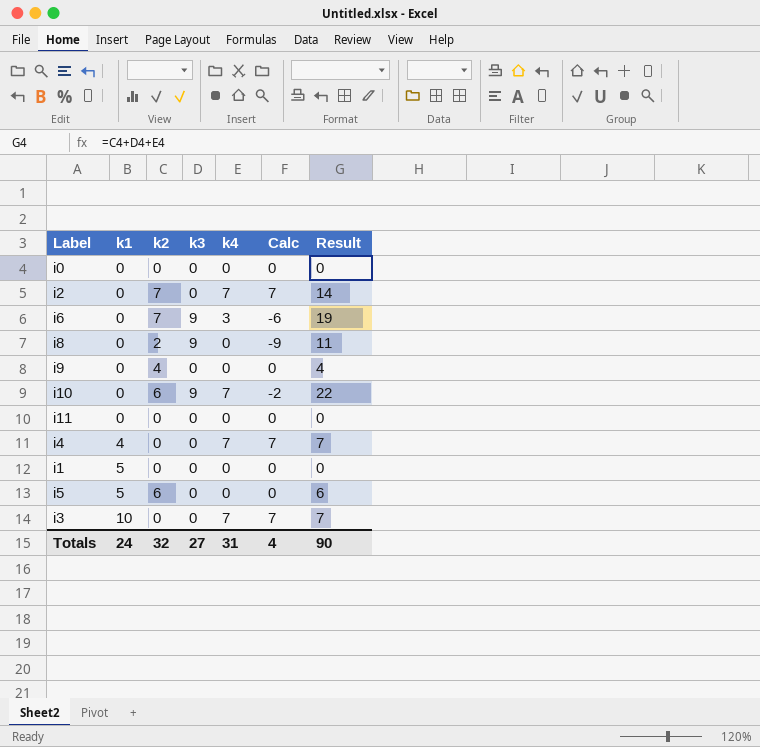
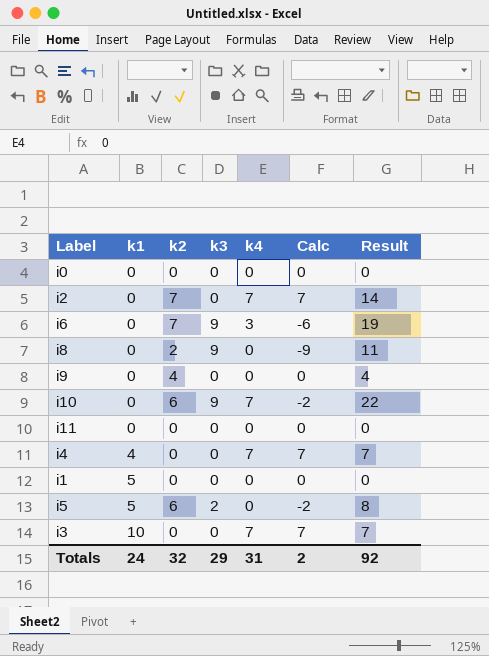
i5 | k3: 0 -> 2
i5 | Calc: 0 -> -2
i5 | Result: 6 -> 8
Totals | k3: 27 -> 29
Totals | Calc: 4 -> 2
Totals | Result: 90 -> 92

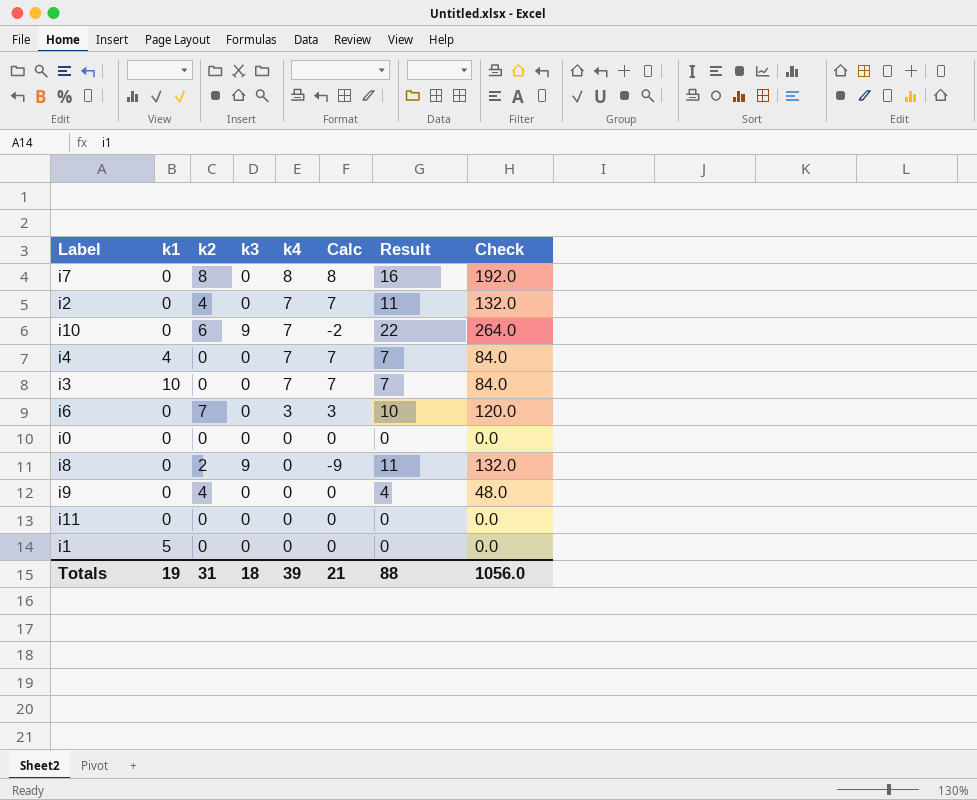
row order: k1 ascending -> k4 descending
column Check | formula: none -> [Result] * 12
row i5: 5 | 6 | 2 | 0 | -2 | 8 -> none
row i7: none -> 0 | 8 | 0 | 8 | 8 | 16 | 192.0
i2 | k2: 7 -> 4
i2 | Result: 14 -> 11
i6 | k3: 9 -> 0
i6 | Calc: -6 -> 3
i6 | Result: 19 -> 10
Totals | k1: 24 -> 19
Totals | k2: 32 -> 31
Totals | k3: 29 -> 18
Totals | k4: 31 -> 39
Totals | Calc: 2 -> 21
Totals | Result: 92 -> 88

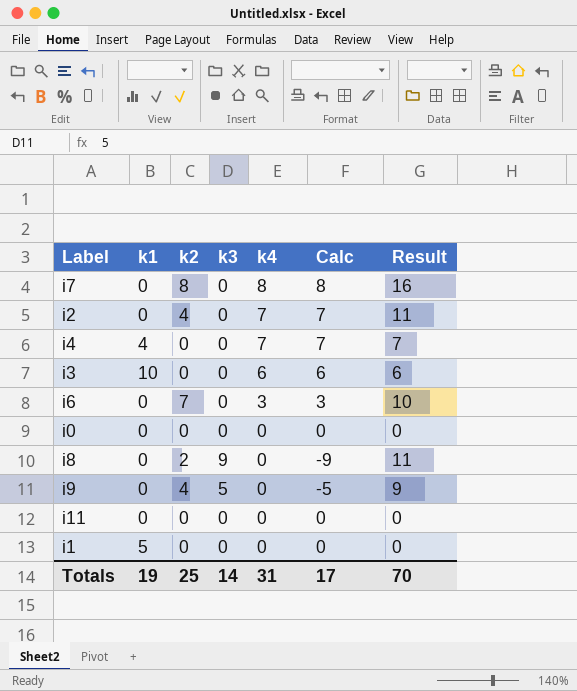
column Check | formula: [Result] * 12 -> none
row i10: 0 | 6 | 9 | 7 | -2 | 22 | 264.0 -> none
i3 | k4: 7 -> 6
i3 | Calc: 7 -> 6
i3 | Result: 7 -> 6
i9 | k3: 0 -> 5
i9 | Calc: 0 -> -5
i9 | Result: 4 -> 9
Totals | k2: 31 -> 25
Totals | k3: 18 -> 14
Totals | k4: 39 -> 31
Totals | Calc: 21 -> 17
Totals | Result: 88 -> 70

